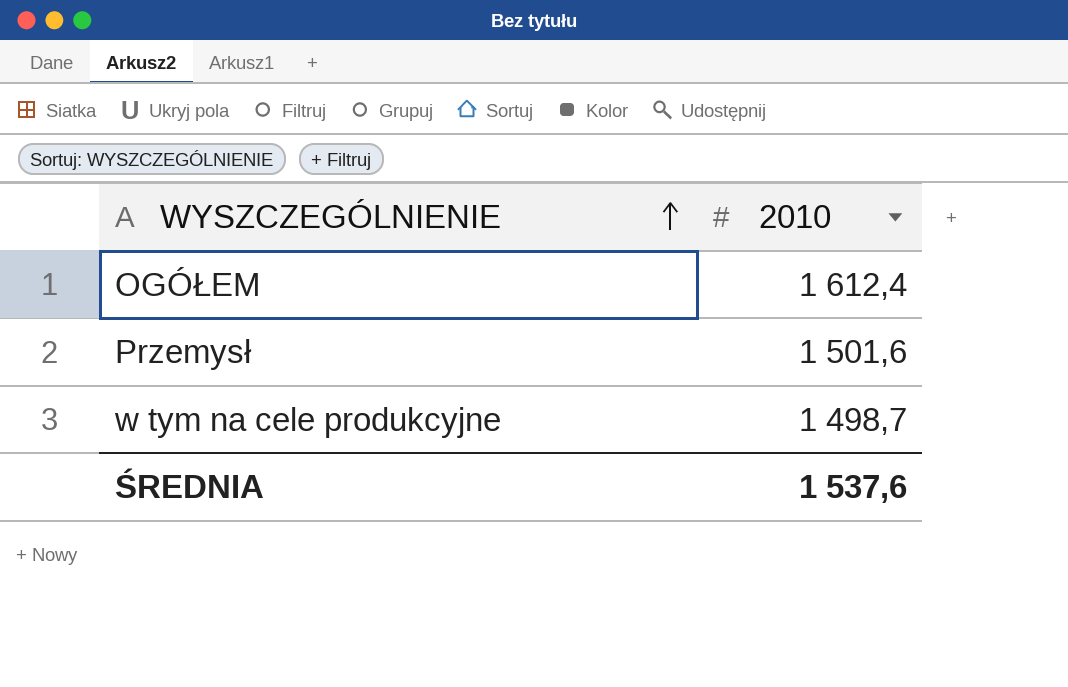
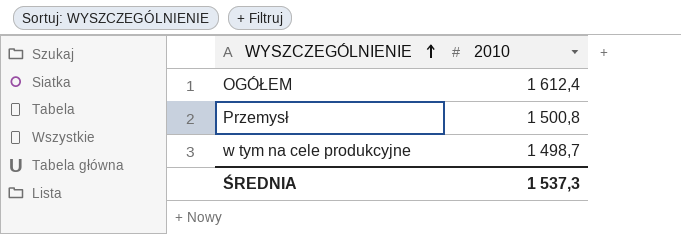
Przemysł | 2010: 1 501,6 -> 1 500,8
ŚREDNIA | 2010: 1 537,6 -> 1 537,3

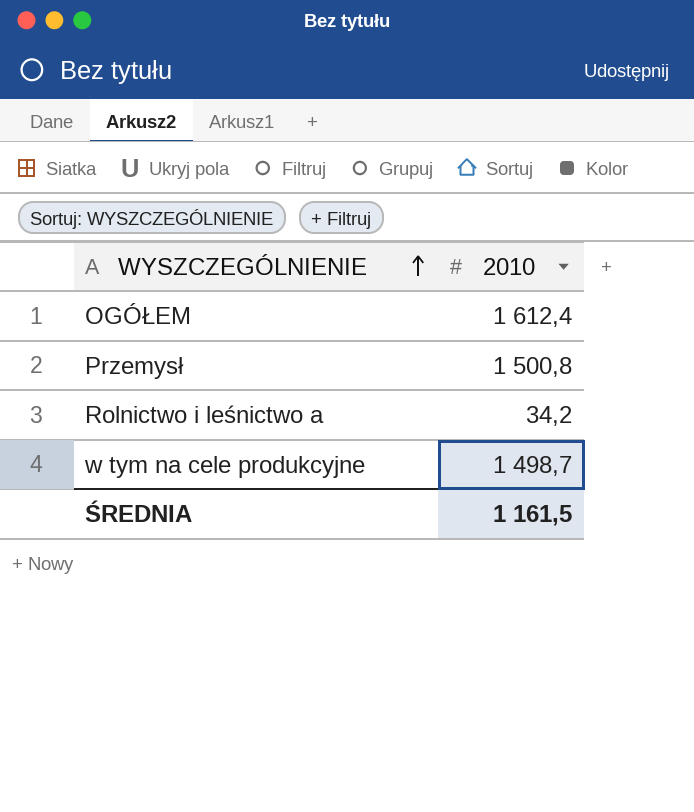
row Rolnictwo i leśnictwo a: none -> 34,2
ŚREDNIA | 2010: 1 537,3 -> 1 161,5

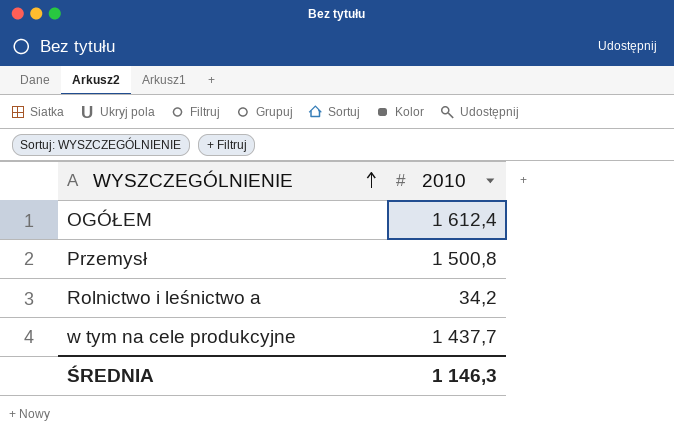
w tym na cele produkcyjne | 2010: 1 498,7 -> 1 437,7
ŚREDNIA | 2010: 1 161,5 -> 1 146,3

